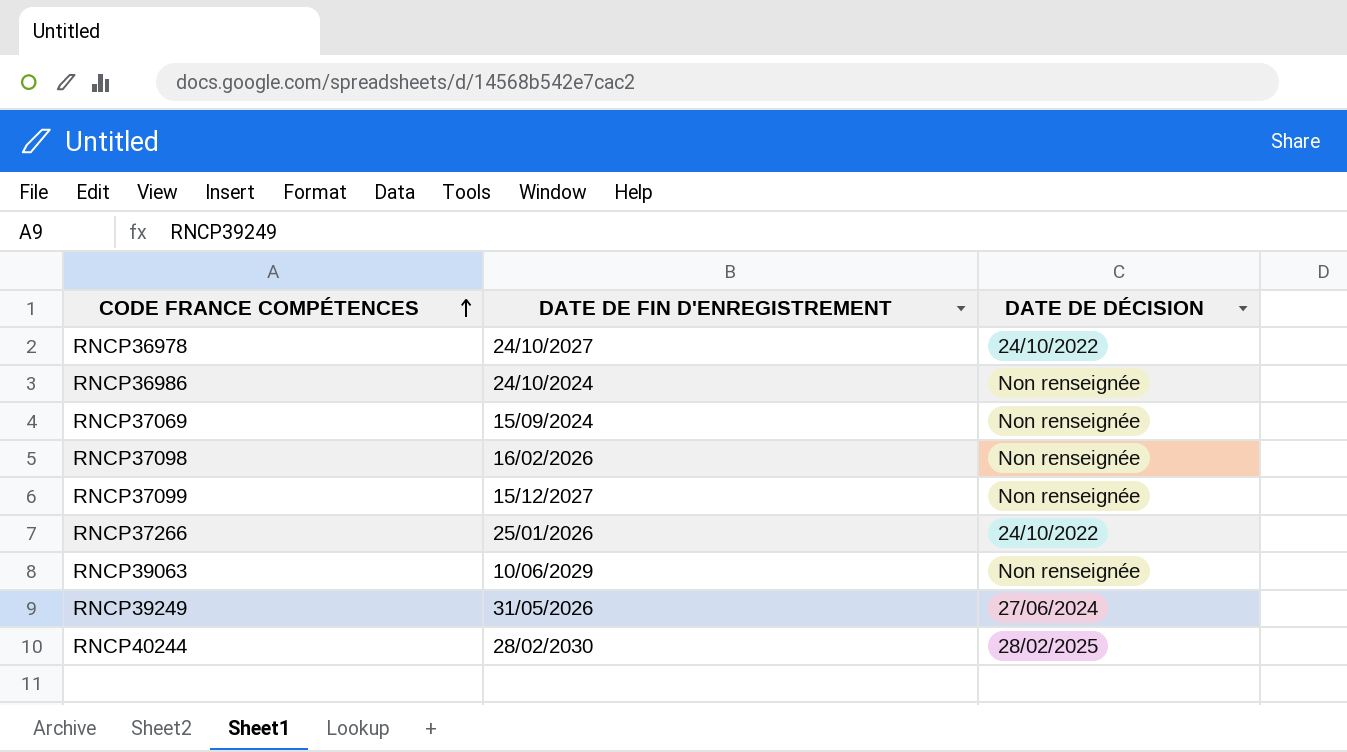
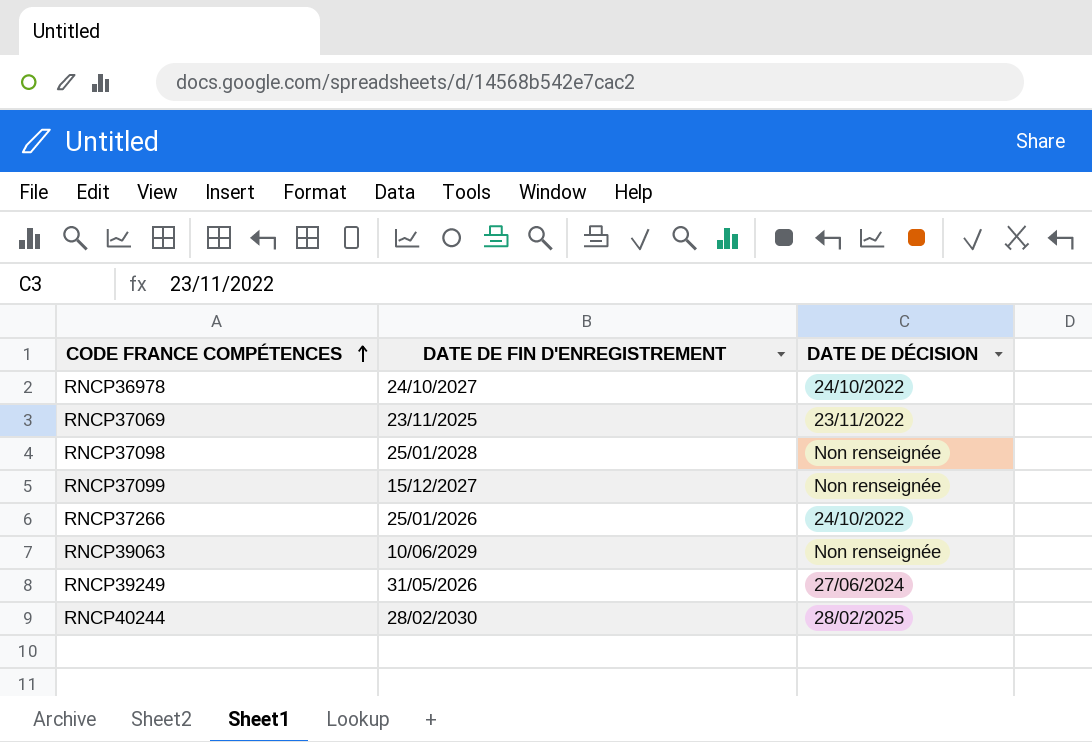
row RNCP36986: 24/10/2024 | Non renseignée -> none
RNCP37069 | DATE DE FIN D'ENREGISTREMENT: 15/09/2024 -> 23/11/2025
RNCP37069 | DATE DE DÉCISION: Non renseignée -> 23/11/2022
RNCP37098 | DATE DE FIN D'ENREGISTREMENT: 16/02/2026 -> 25/01/2028

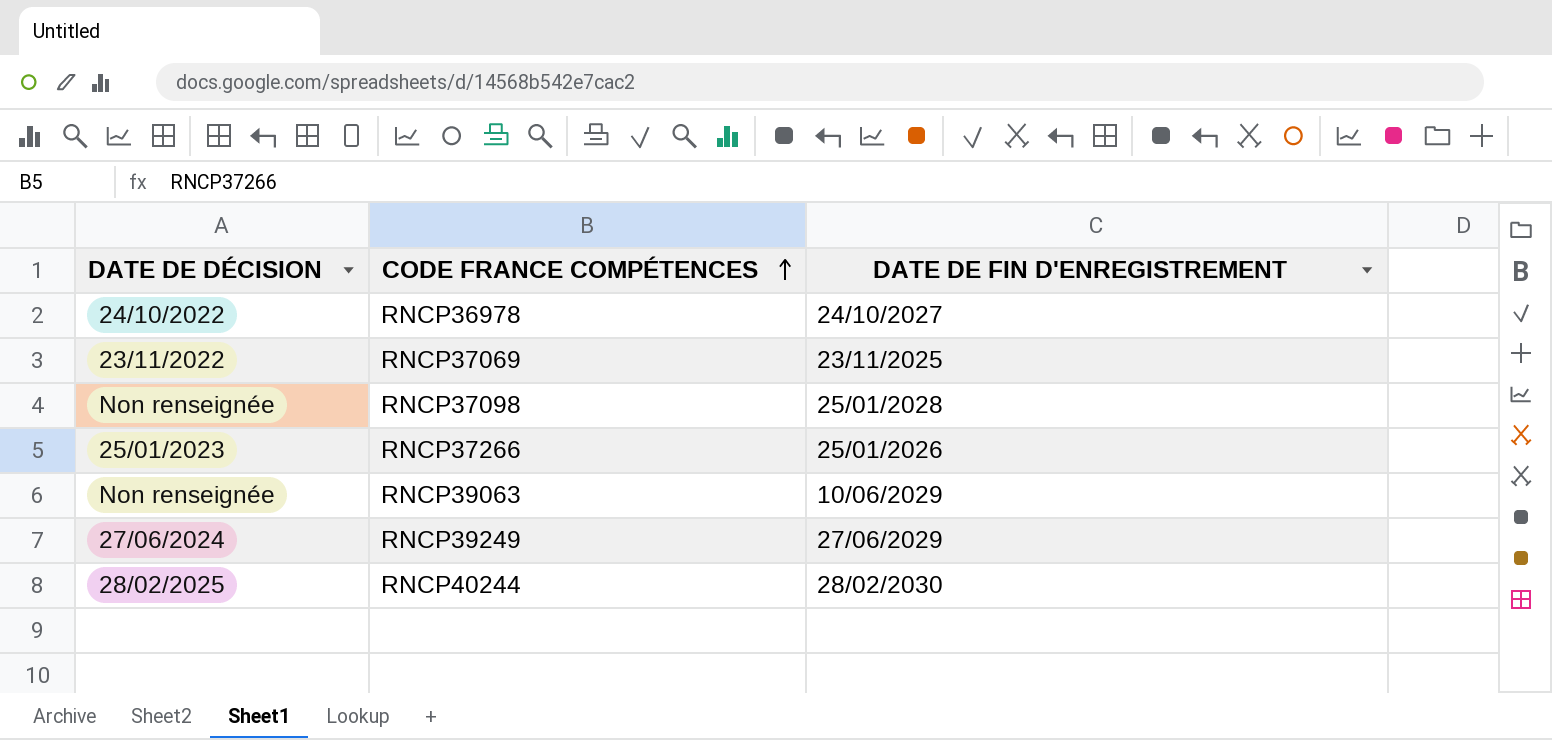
column DATE DE DÉCISION | position: 3 -> 1
row RNCP37099: 15/12/2027 | Non renseignée -> none
RNCP37266 | DATE DE DÉCISION: 24/10/2022 -> 25/01/2023
RNCP39249 | DATE DE FIN D'ENREGISTREMENT: 31/05/2026 -> 27/06/2029

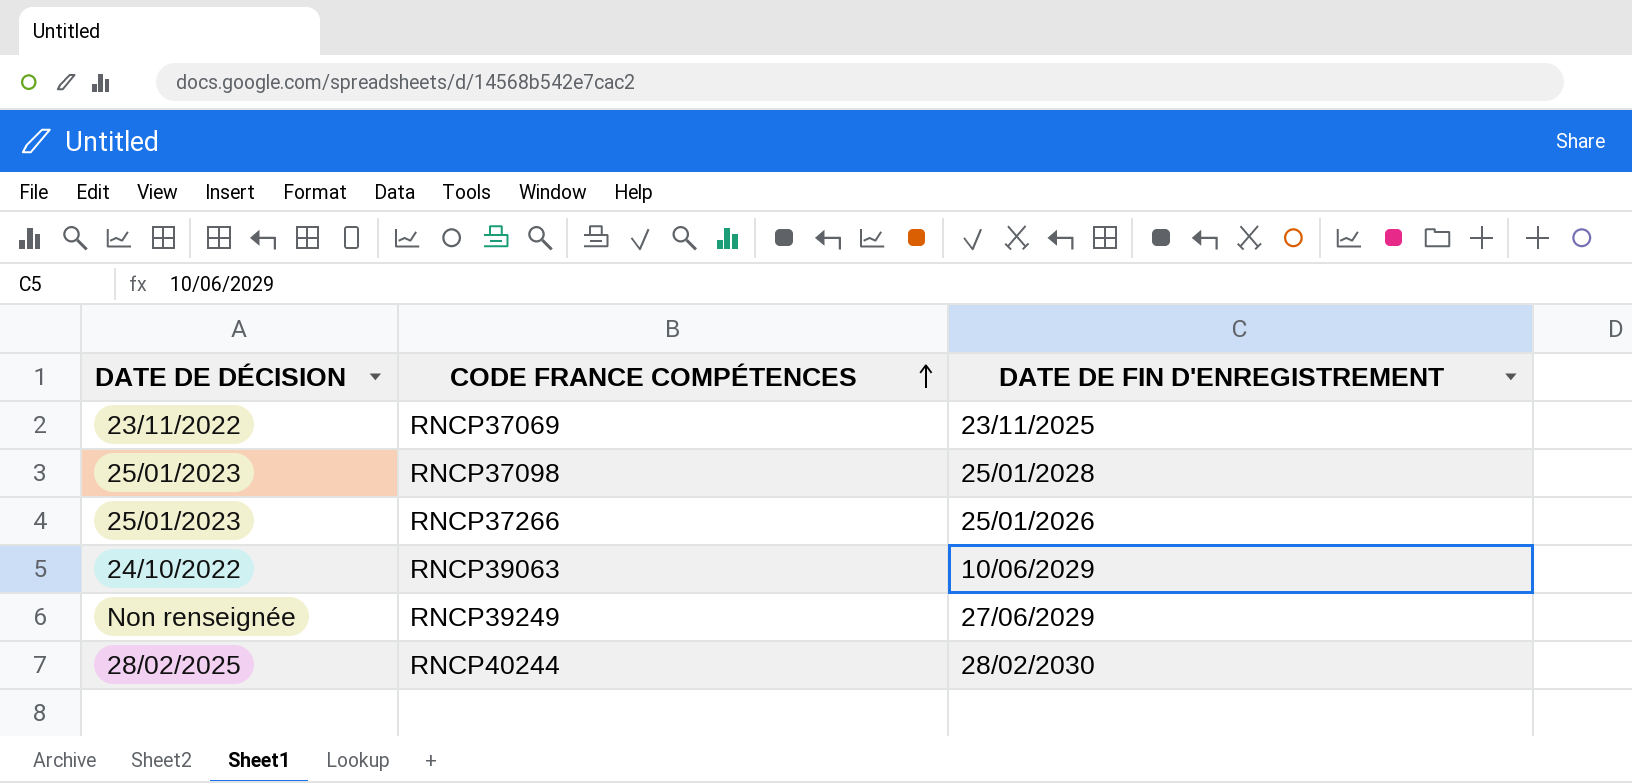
row RNCP36978: 24/10/2022 | 24/10/2027 -> none
RNCP37098 | DATE DE DÉCISION: Non renseignée -> 25/01/2023
RNCP39063 | DATE DE DÉCISION: Non renseignée -> 24/10/2022
RNCP39249 | DATE DE DÉCISION: 27/06/2024 -> Non renseignée

